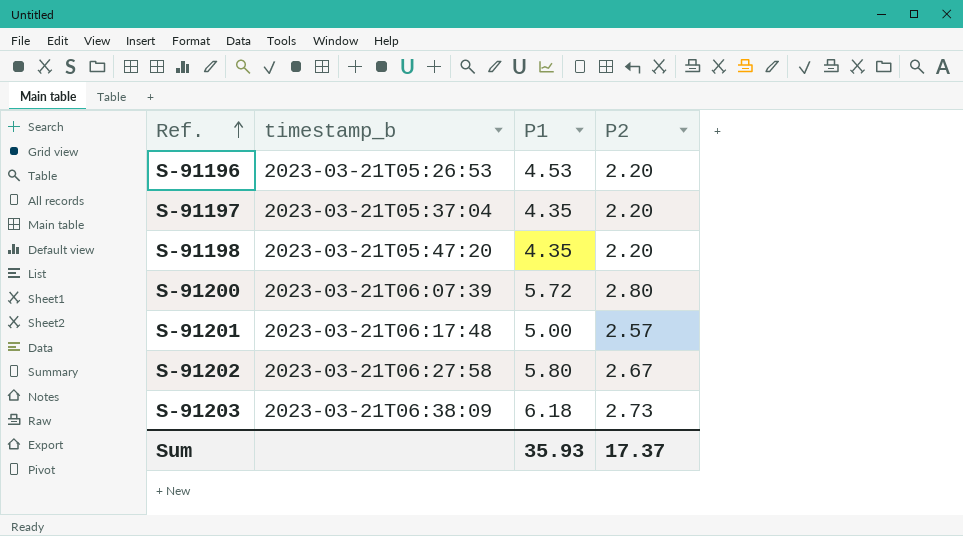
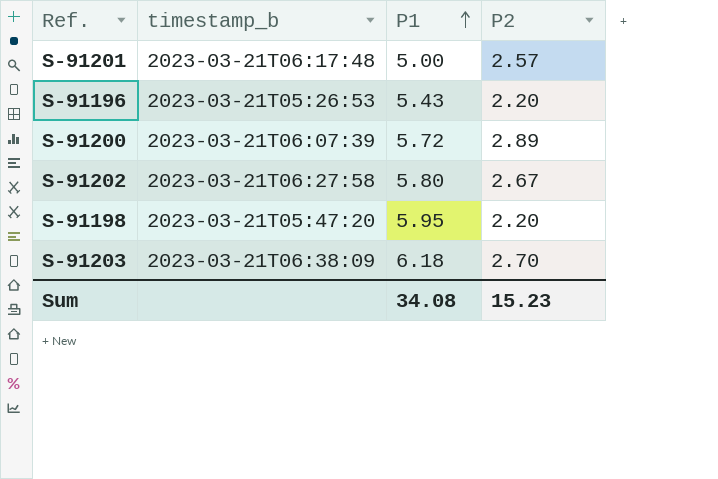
row order: Ref. ascending -> P1 ascending
row S-91197: 2023-03-21T05:37:04 | 4.35 | 2.20 -> none
S-91196 | P1: 4.53 -> 5.43
S-91200 | P2: 2.80 -> 2.89
S-91198 | P1: 4.35 -> 5.95
S-91203 | P2: 2.73 -> 2.70
Sum | P1: 35.93 -> 34.08
Sum | P2: 17.37 -> 15.23

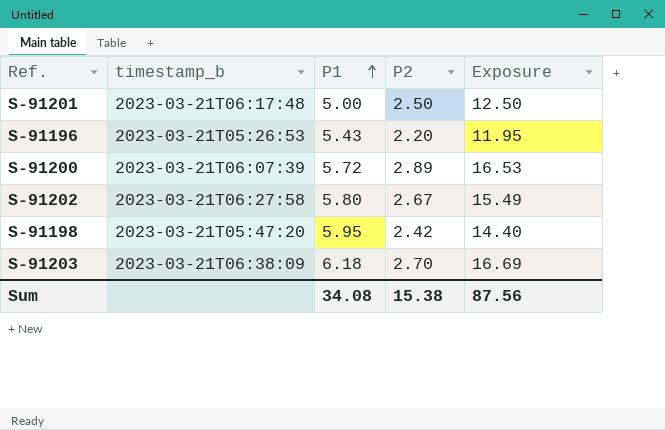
column Exposure | formula: none -> [P1] * [P2]
S-91201 | P2: 2.57 -> 2.50
S-91198 | P2: 2.20 -> 2.42
Sum | P2: 15.23 -> 15.38

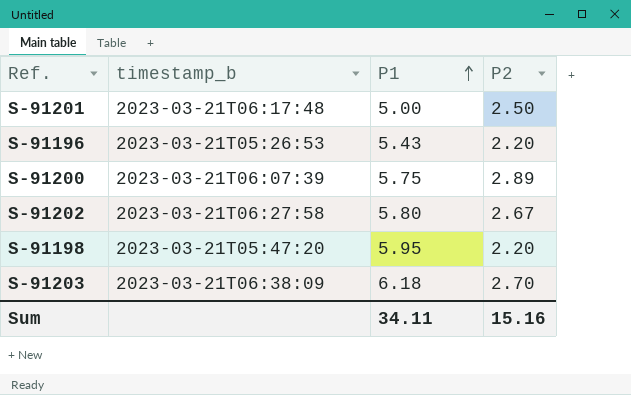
column Exposure | formula: [P1] * [P2] -> none
S-91200 | P1: 5.72 -> 5.75
S-91198 | P2: 2.42 -> 2.20
Sum | P1: 34.08 -> 34.11
Sum | P2: 15.38 -> 15.16

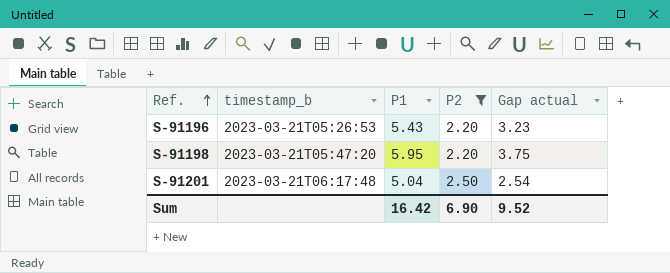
filter: none -> P2 <= 2.50
row order: P1 ascending -> Ref. ascending
column Gap actual | formula: none -> [P1] - [P2]
S-91201 | P1: 5.00 -> 5.04
Sum | P1: 34.11 -> 16.42
Sum | P2: 15.16 -> 6.90

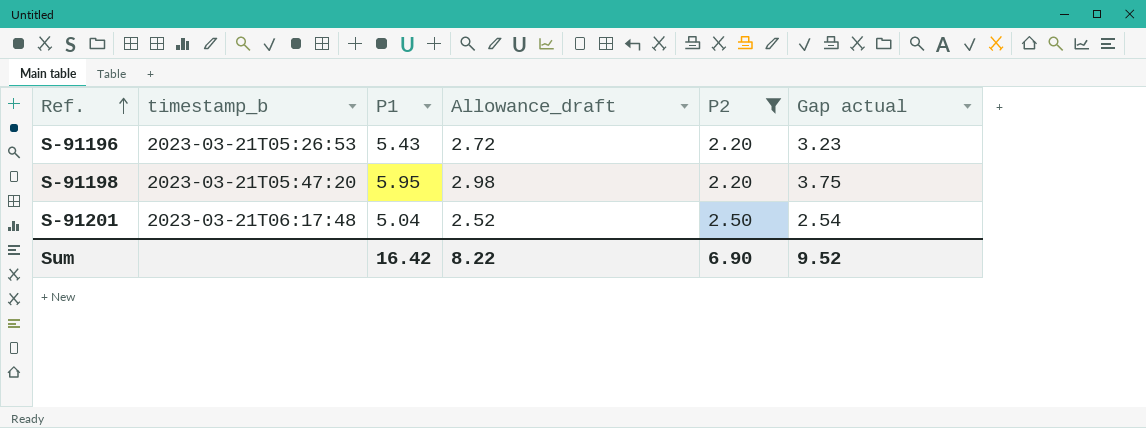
column Allowance_draft | formula: none -> [P1] * 0.5

